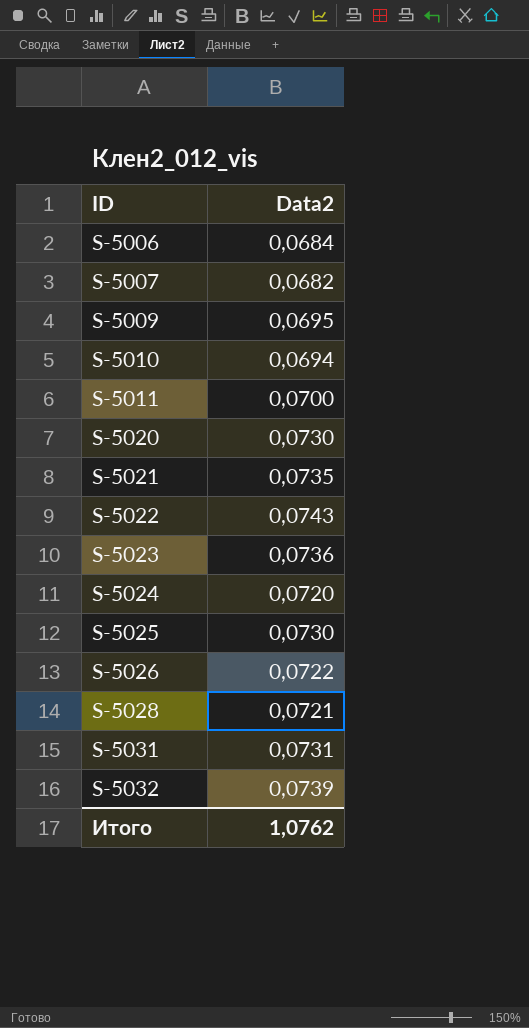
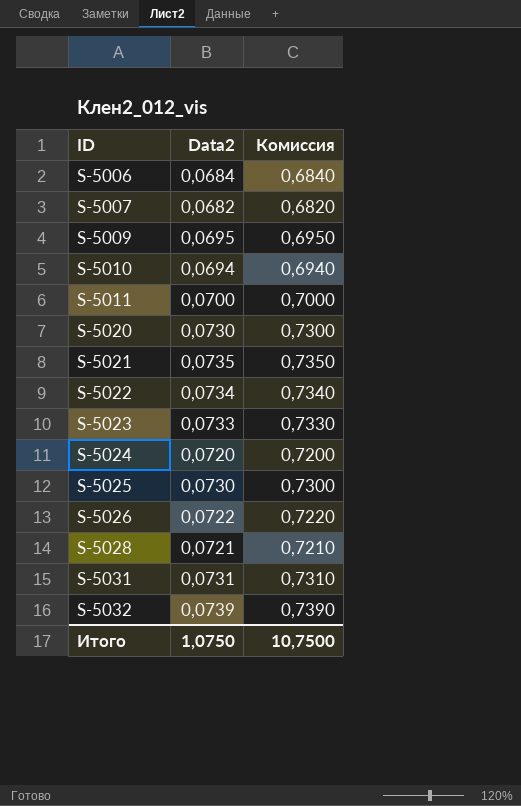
column Комиссия | formula: none -> [Data2] * 10
S-5022 | Data2: 0,0743 -> 0,0734
S-5023 | Data2: 0,0736 -> 0,0733
Итого | Data2: 1,0762 -> 1,0750

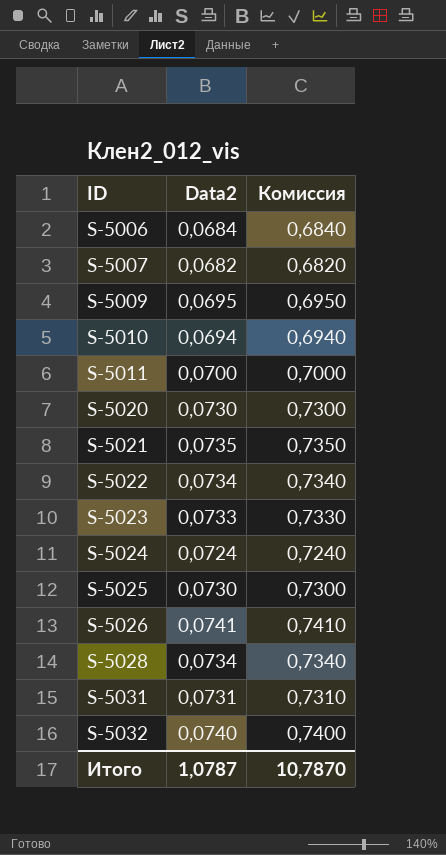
S-5024 | Data2: 0,0720 -> 0,0724
S-5024 | Комиссия: 0,7200 -> 0,7240
S-5026 | Data2: 0,0722 -> 0,0741
S-5026 | Комиссия: 0,7220 -> 0,7410
S-5028 | Data2: 0,0721 -> 0,0734
S-5028 | Комиссия: 0,7210 -> 0,7340
S-5032 | Data2: 0,0739 -> 0,0740
S-5032 | Комиссия: 0,7390 -> 0,7400
Итого | Data2: 1,0750 -> 1,0787
Итого | Комиссия: 10,7500 -> 10,7870

